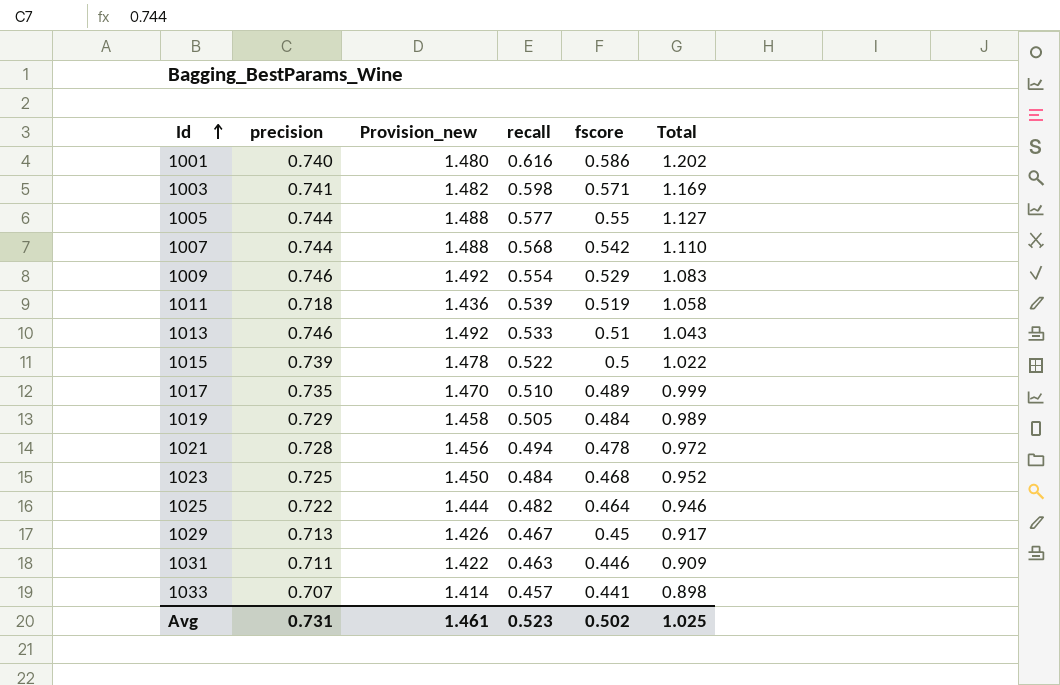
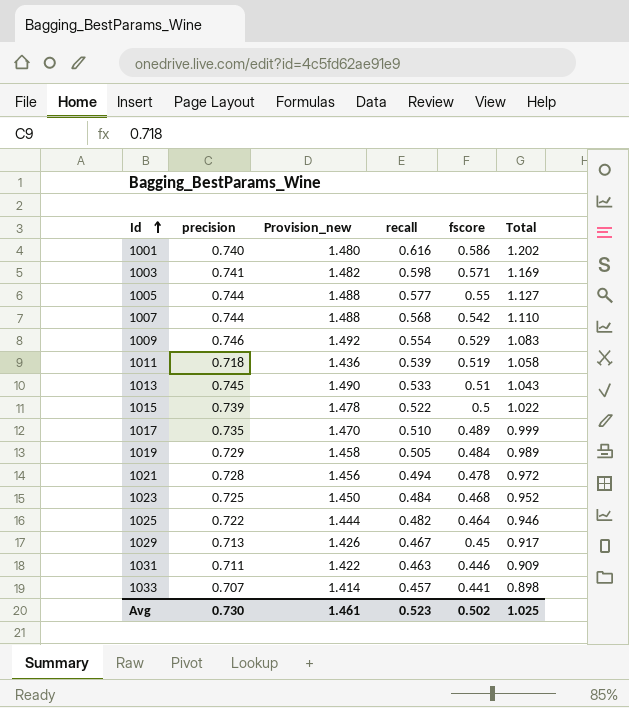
1013 | precision: 0.746 -> 0.745
1013 | Provision_new: 1.492 -> 1.490
Avg | precision: 0.731 -> 0.730

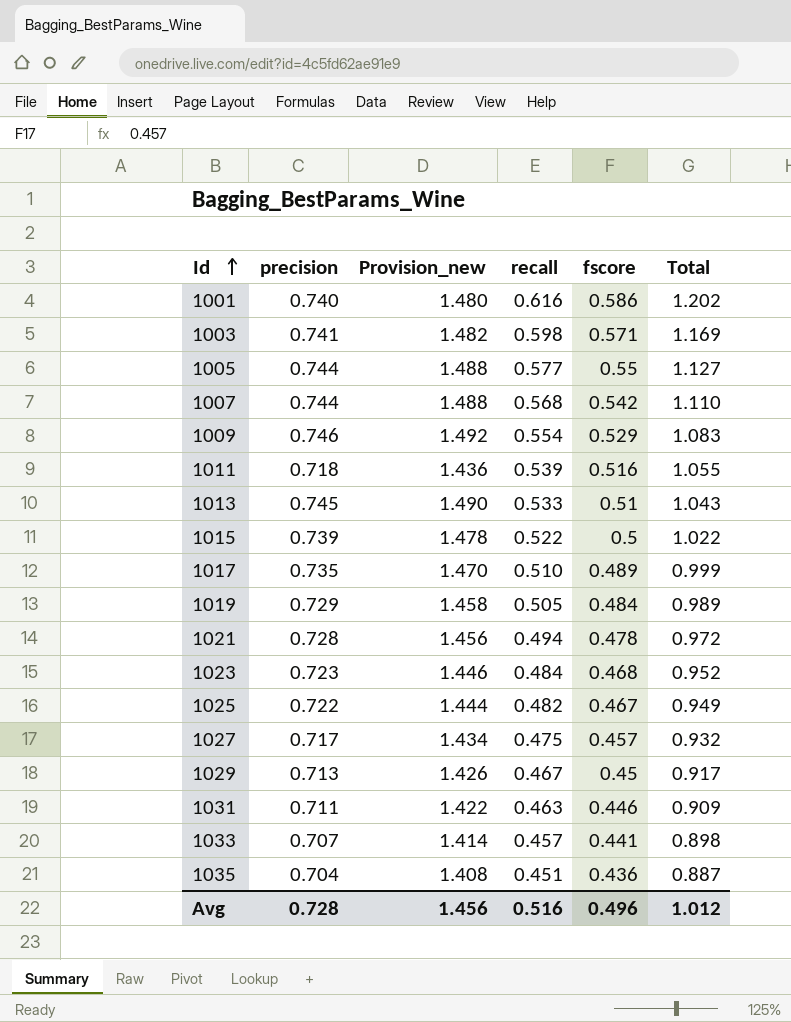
1011 | fscore: 0.519 -> 0.516
1011 | Total: 1.058 -> 1.055
1023 | precision: 0.725 -> 0.723
1023 | Provision_new: 1.450 -> 1.446
1025 | fscore: 0.464 -> 0.467
1025 | Total: 0.946 -> 0.949
row 1027: none -> 0.717 | 1.434 | 0.475 | 0.457 | 0.932
row 1035: none -> 0.704 | 1.408 | 0.451 | 0.436 | 0.887
Avg | precision: 0.730 -> 0.728
Avg | Provision_new: 1.461 -> 1.456
Avg | recall: 0.523 -> 0.516
Avg | fscore: 0.502 -> 0.496
Avg | Total: 1.025 -> 1.012

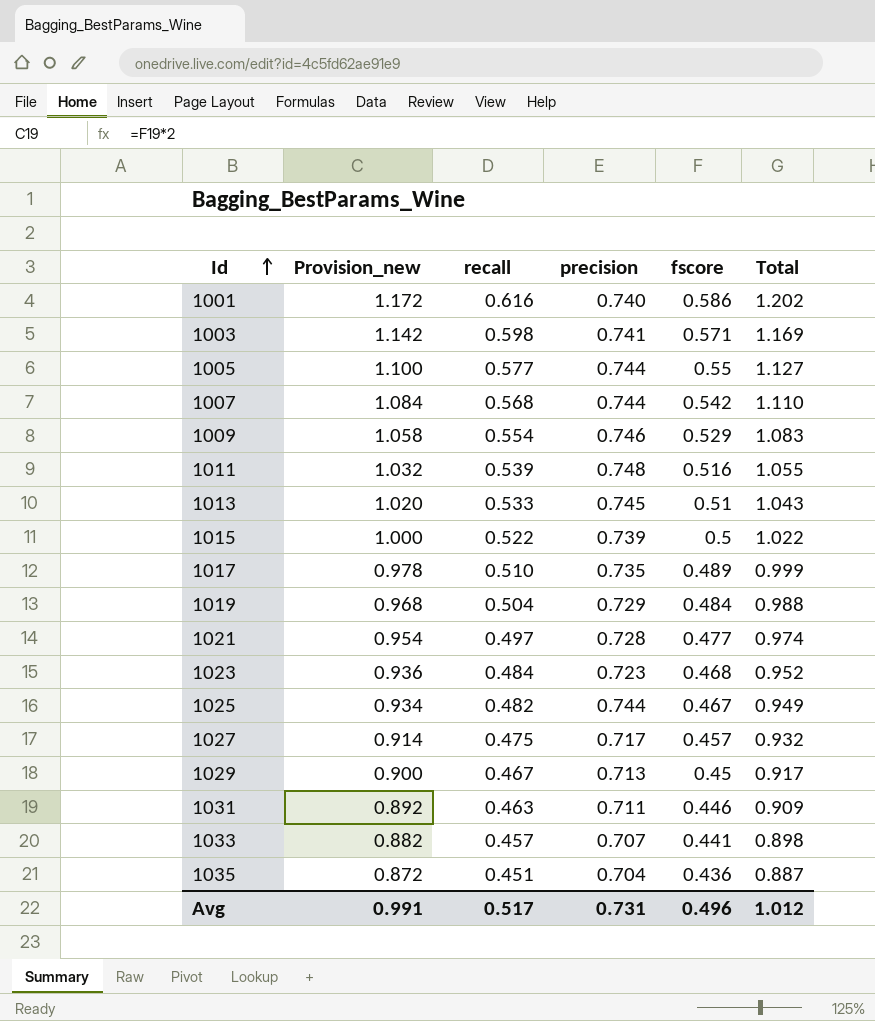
column Provision_new | formula: [precision] * 2 -> [fscore] * 2
column precision | position: 2 -> 4
1011 | precision: 0.718 -> 0.748
1019 | recall: 0.505 -> 0.504
1019 | Total: 0.989 -> 0.988
1021 | recall: 0.494 -> 0.497
1021 | fscore: 0.478 -> 0.477
1021 | Total: 0.972 -> 0.974
1025 | precision: 0.722 -> 0.744
Avg | Provision_new: 1.456 -> 0.991
Avg | recall: 0.516 -> 0.517
Avg | precision: 0.728 -> 0.731

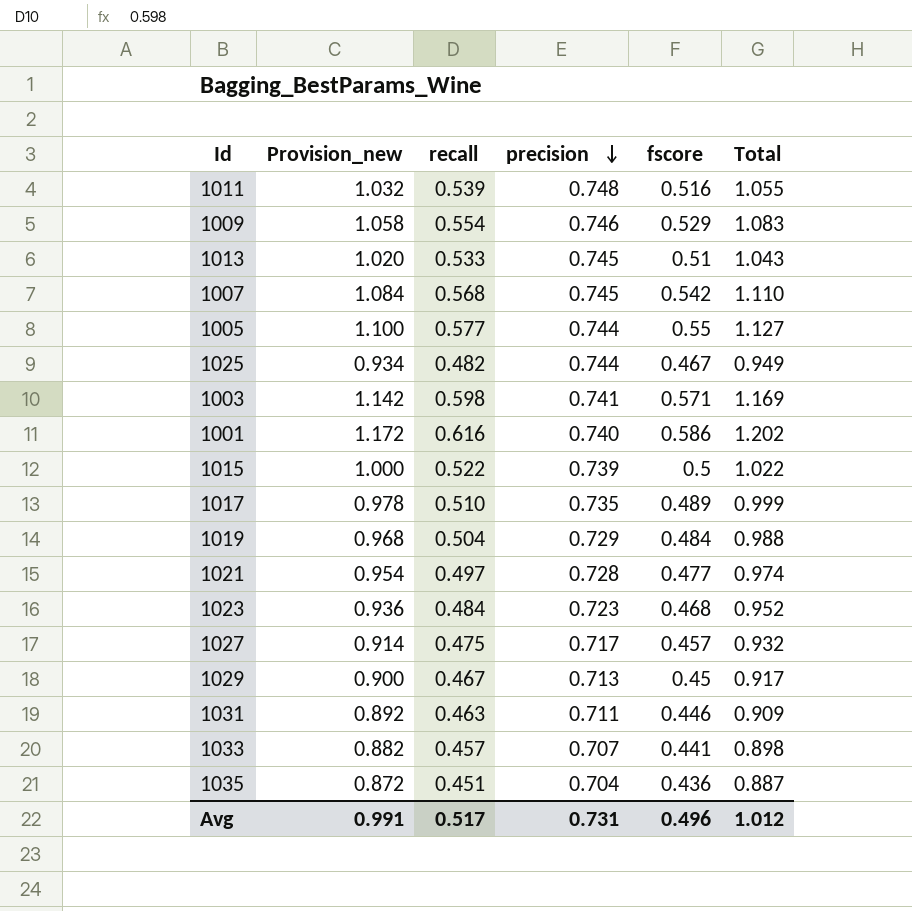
row order: Id ascending -> precision descending
1007 | precision: 0.744 -> 0.745

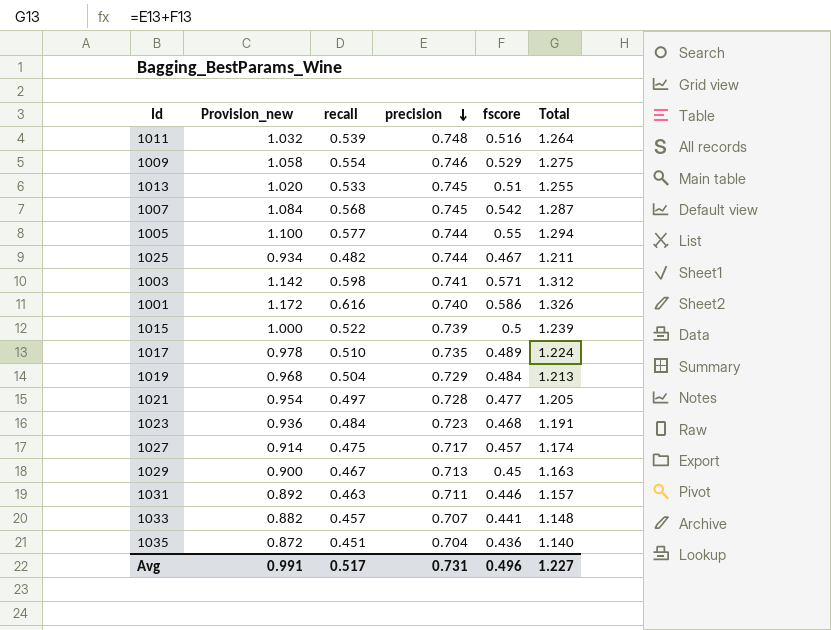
column Total | formula: [recall] + [fscore] -> [precision] + [fscore]
Avg | Total: 1.012 -> 1.227

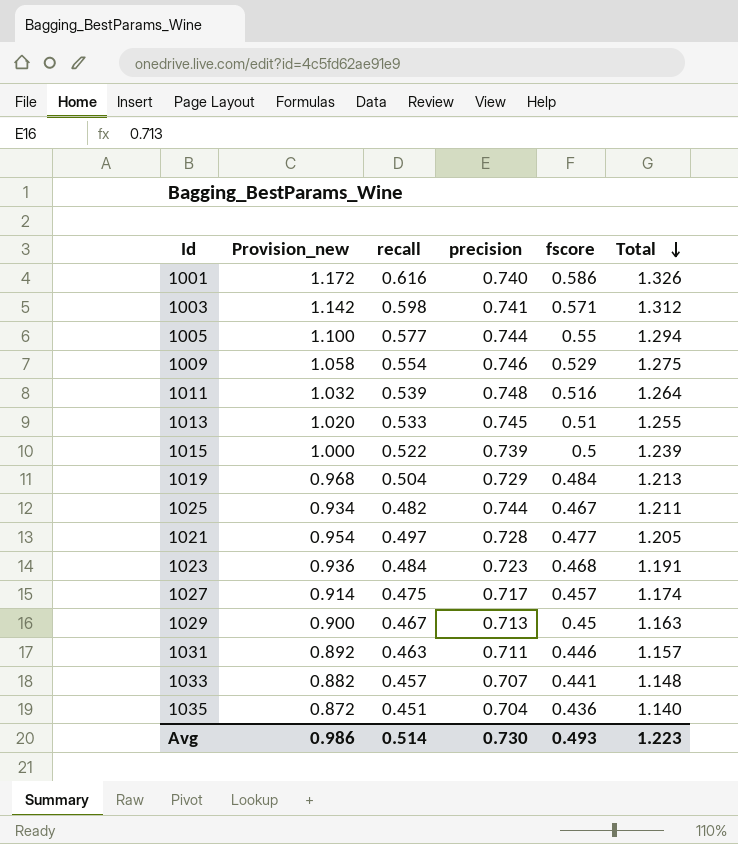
row order: precision descending -> Total descending
row 1007: 1.084 | 0.568 | 0.745 | 0.542 | 1.287 -> none
row 1017: 0.978 | 0.510 | 0.735 | 0.489 | 1.224 -> none
Avg | Provision_new: 0.991 -> 0.986
Avg | recall: 0.517 -> 0.514
Avg | precision: 0.731 -> 0.730
Avg | fscore: 0.496 -> 0.493
Avg | Total: 1.227 -> 1.223

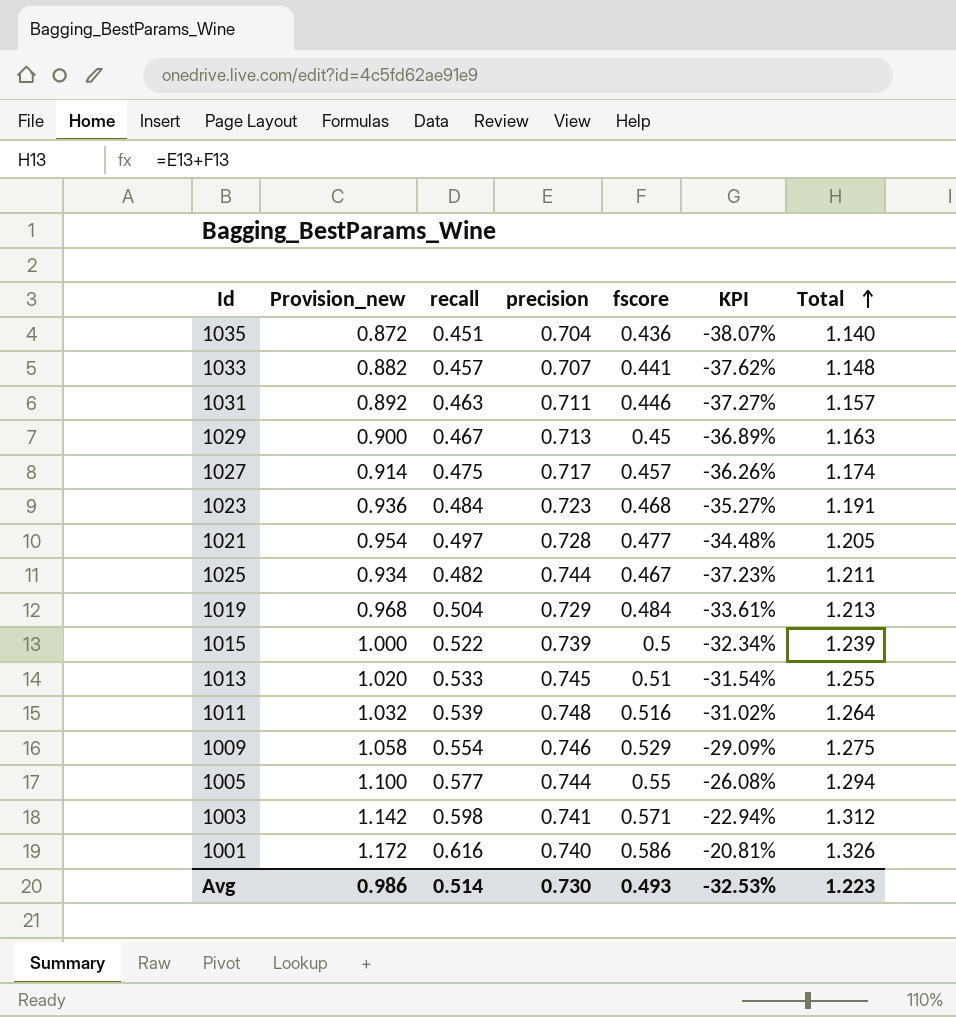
row order: Total descending -> Total ascending
column KPI | formula: none -> ([fscore] - [precision]) / [precision]

